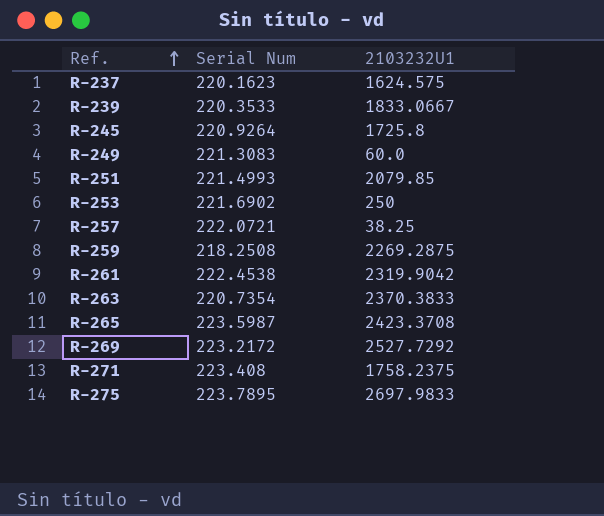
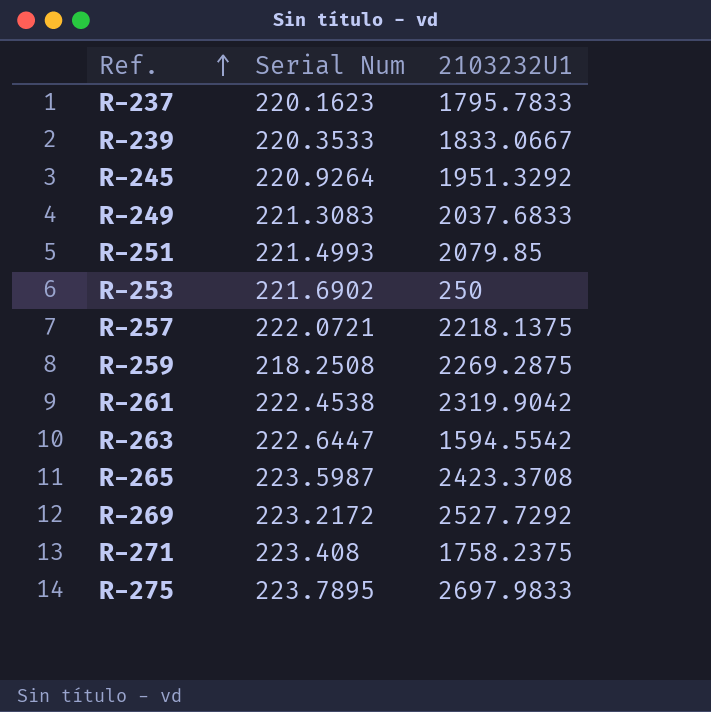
R-237 | 2103232U1: 1624.575 -> 1795.7833
R-245 | 2103232U1: 1725.8 -> 1951.3292
R-249 | 2103232U1: 60.0 -> 2037.6833
R-257 | 2103232U1: 38.25 -> 2218.1375
R-263 | Serial Num: 220.7354 -> 222.6447
R-263 | 2103232U1: 2370.3833 -> 1594.5542

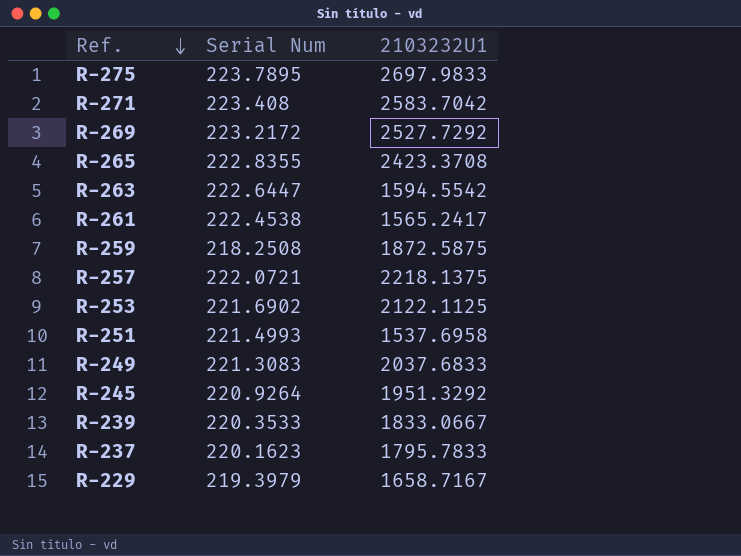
row order: Ref. ascending -> Ref. descending
R-271 | 2103232U1: 1758.2375 -> 2583.7042
R-265 | Serial Num: 223.5987 -> 222.8355
R-261 | 2103232U1: 2319.9042 -> 1565.2417
R-259 | 2103232U1: 2269.2875 -> 1872.5875
R-253 | 2103232U1: 250 -> 2122.1125
R-251 | 2103232U1: 2079.85 -> 1537.6958
row R-229: none -> 219.3979 | 1658.7167

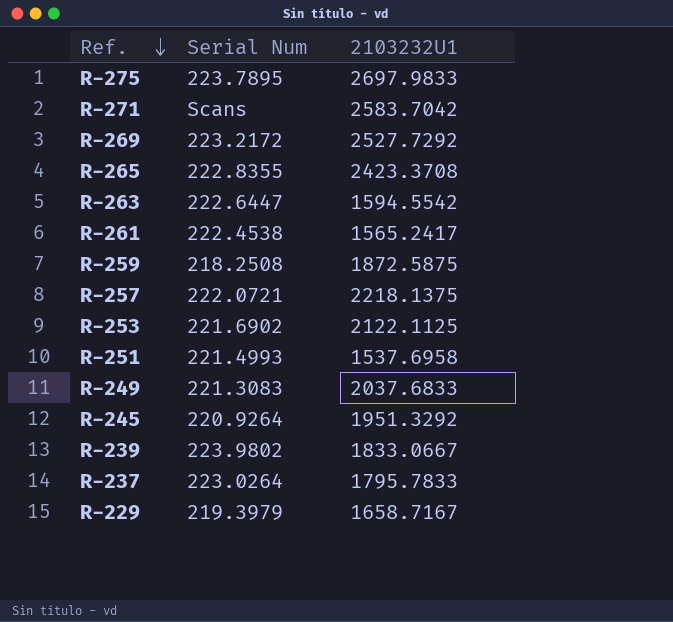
R-271 | Serial Num: 223.408 -> Scans
R-239 | Serial Num: 220.3533 -> 223.9802
R-237 | Serial Num: 220.1623 -> 223.0264

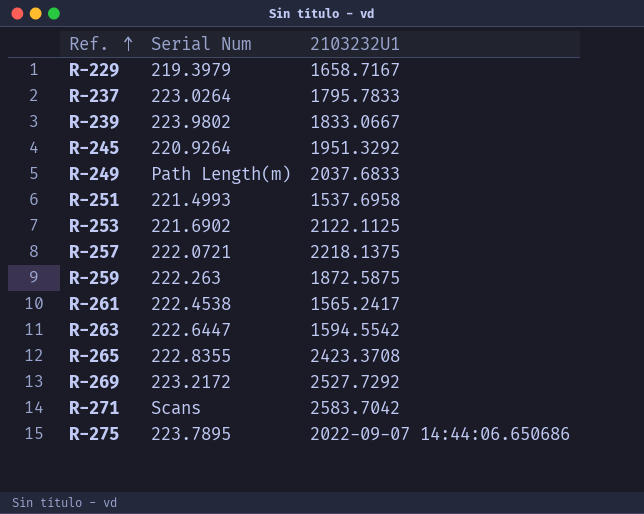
row order: Ref. descending -> Ref. ascending
R-249 | Serial Num: 221.3083 -> Path Length(m)
R-259 | Serial Num: 218.2508 -> 222.263
R-275 | 2103232U1: 2697.9833 -> 2022-09-07 14:44:06.650686

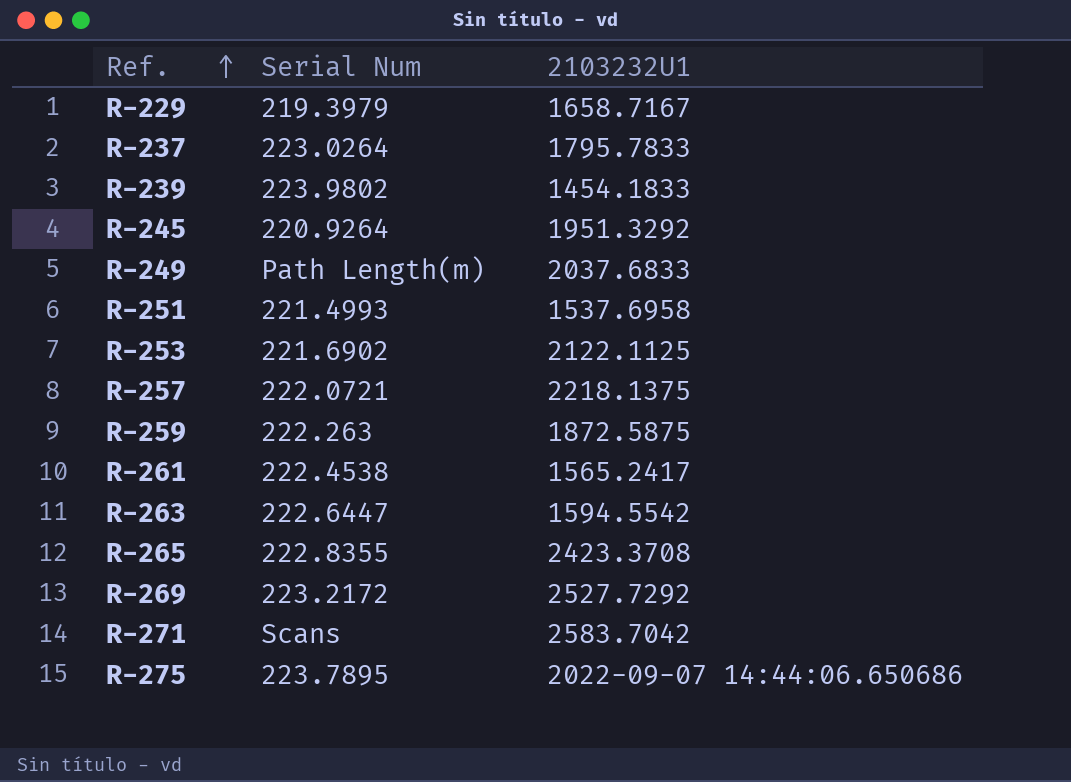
R-239 | 2103232U1: 1833.0667 -> 1454.1833

